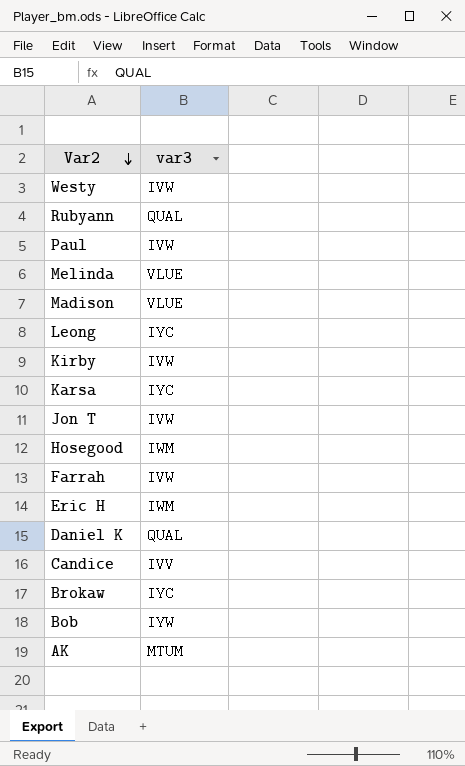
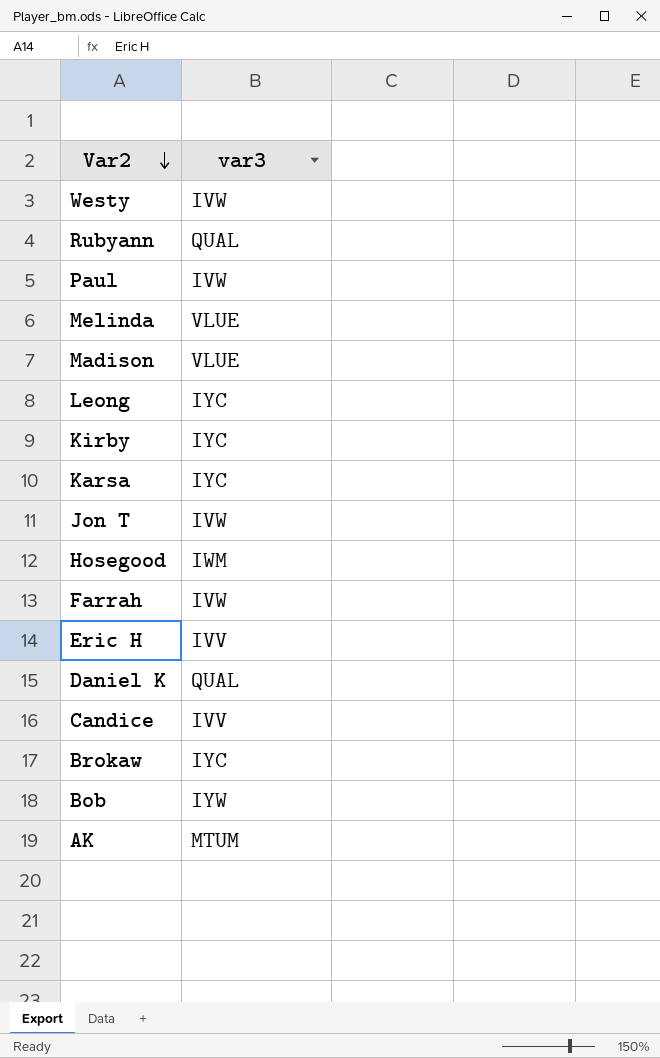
Kirby | var3: IVW -> IYC
Eric H | var3: IWM -> IVV

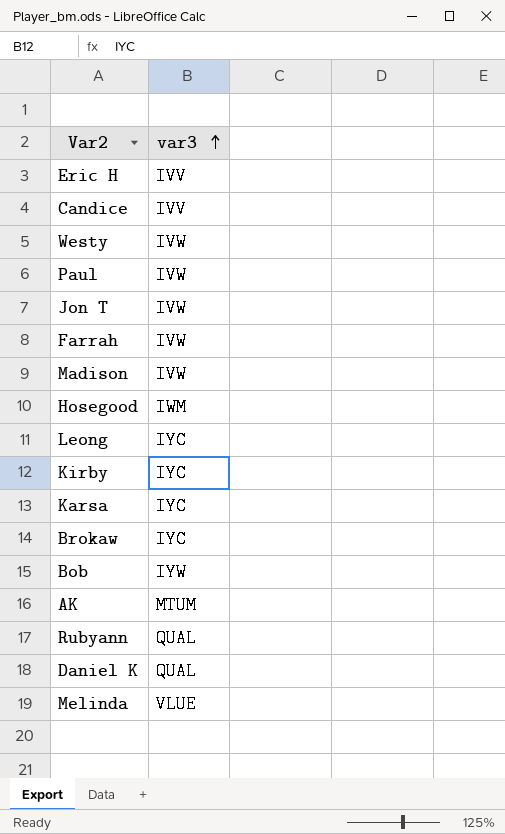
row order: Var2 descending -> var3 ascending
Madison | var3: VLUE -> IVW

